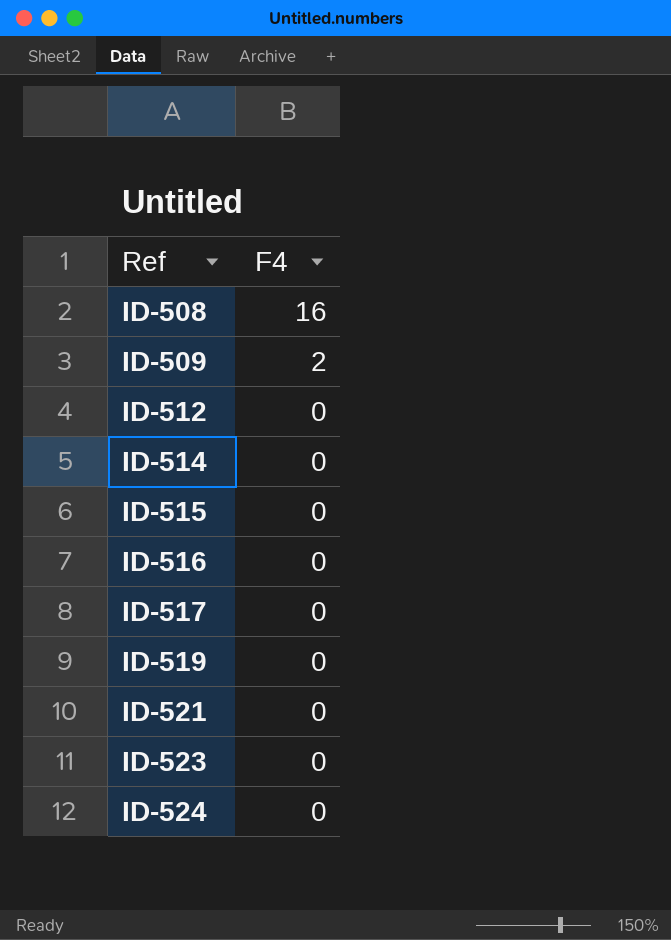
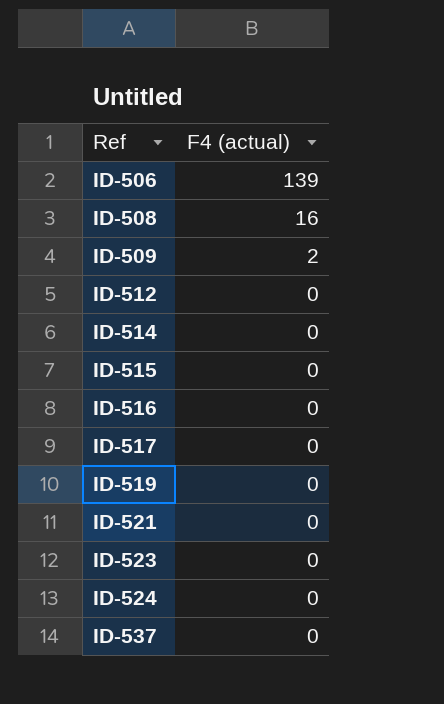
column name: F4 -> F4 (actual)
row ID-506: none -> 139
row ID-537: none -> 0

